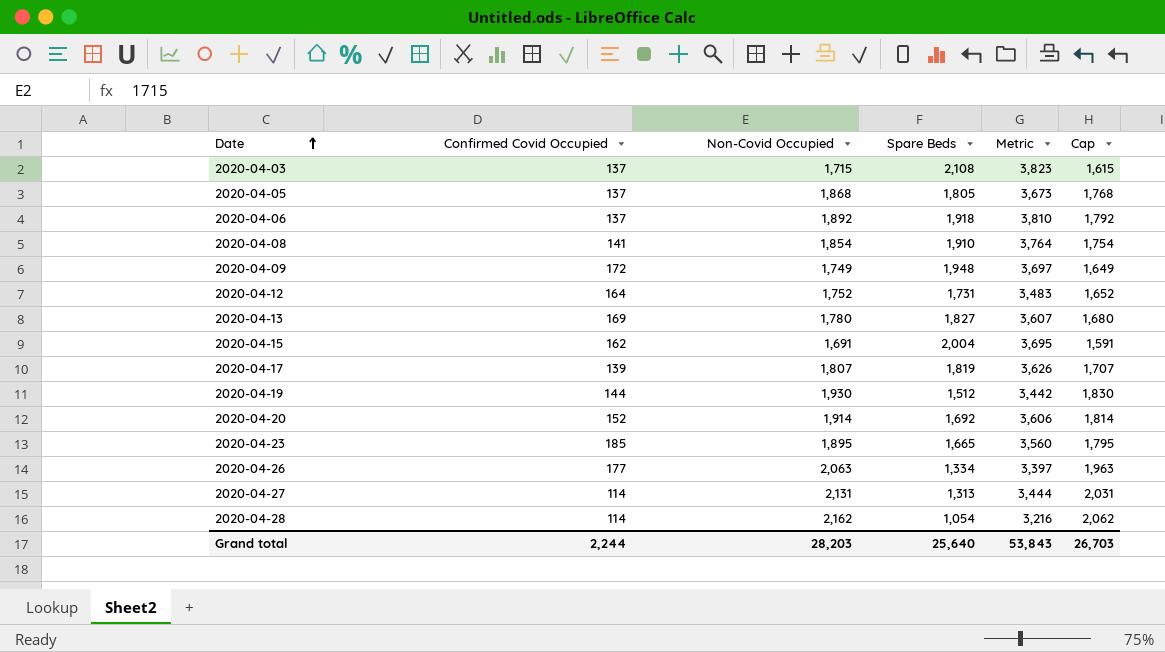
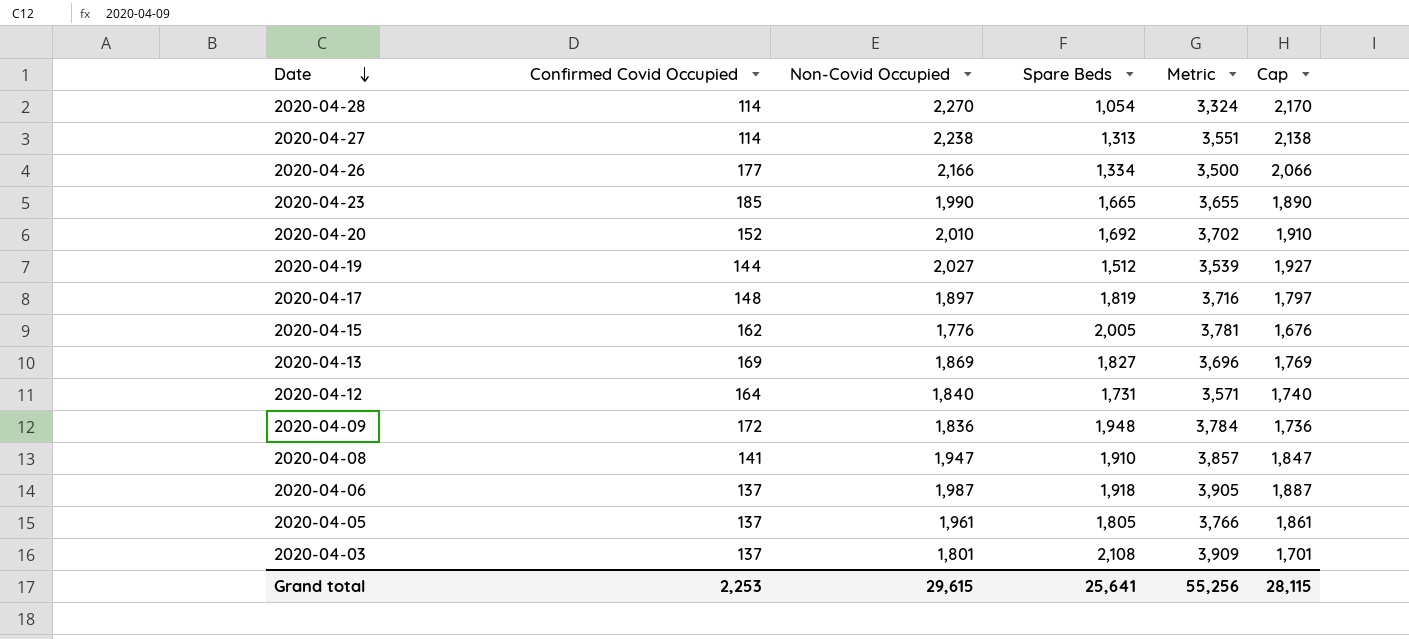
row order: Date ascending -> Date descending
2020-04-28 | Non-Covid Occupied: 2,162 -> 2,270
2020-04-28 | Metric: 3,216 -> 3,324
2020-04-28 | Cap: 2,062 -> 2,170
2020-04-27 | Non-Covid Occupied: 2,131 -> 2,238
2020-04-27 | Metric: 3,444 -> 3,551
2020-04-27 | Cap: 2,031 -> 2,138
2020-04-26 | Non-Covid Occupied: 2,063 -> 2,166
2020-04-26 | Metric: 3,397 -> 3,500
2020-04-26 | Cap: 1,963 -> 2,066
2020-04-23 | Non-Covid Occupied: 1,895 -> 1,990
2020-04-23 | Metric: 3,560 -> 3,655
2020-04-23 | Cap: 1,795 -> 1,890
2020-04-20 | Non-Covid Occupied: 1,914 -> 2,010
2020-04-20 | Metric: 3,606 -> 3,702
2020-04-20 | Cap: 1,814 -> 1,910
2020-04-19 | Non-Covid Occupied: 1,930 -> 2,027
2020-04-19 | Metric: 3,442 -> 3,539
2020-04-19 | Cap: 1,830 -> 1,927
2020-04-17 | Confirmed Covid Occupied: 139 -> 148
2020-04-17 | Non-Covid Occupied: 1,807 -> 1,897
2020-04-17 | Metric: 3,626 -> 3,716
2020-04-17 | Cap: 1,707 -> 1,797
2020-04-15 | Non-Covid Occupied: 1,691 -> 1,776
2020-04-15 | Spare Beds: 2,004 -> 2,005
2020-04-15 | Metric: 3,695 -> 3,781
2020-04-15 | Cap: 1,591 -> 1,676
2020-04-13 | Non-Covid Occupied: 1,780 -> 1,869
2020-04-13 | Metric: 3,607 -> 3,696
2020-04-13 | Cap: 1,680 -> 1,769
2020-04-12 | Non-Covid Occupied: 1,752 -> 1,840
2020-04-12 | Metric: 3,483 -> 3,571
2020-04-12 | Cap: 1,652 -> 1,740
2020-04-09 | Non-Covid Occupied: 1,749 -> 1,836
2020-04-09 | Metric: 3,697 -> 3,784
2020-04-09 | Cap: 1,649 -> 1,736
2020-04-08 | Non-Covid Occupied: 1,854 -> 1,947
2020-04-08 | Metric: 3,764 -> 3,857
2020-04-08 | Cap: 1,754 -> 1,847
2020-04-06 | Non-Covid Occupied: 1,892 -> 1,987
2020-04-06 | Metric: 3,810 -> 3,905
2020-04-06 | Cap: 1,792 -> 1,887
2020-04-05 | Non-Covid Occupied: 1,868 -> 1,961
2020-04-05 | Metric: 3,673 -> 3,766
2020-04-05 | Cap: 1,768 -> 1,861
2020-04-03 | Non-Covid Occupied: 1,715 -> 1,801
2020-04-03 | Metric: 3,823 -> 3,909
2020-04-03 | Cap: 1,615 -> 1,701
Grand total | Confirmed Covid Occupied: 2,244 -> 2,253
Grand total | Non-Covid Occupied: 28,203 -> 29,615
Grand total | Spare Beds: 25,640 -> 25,641
Grand total | Metric: 53,843 -> 55,256
Grand total | Cap: 26,703 -> 28,115

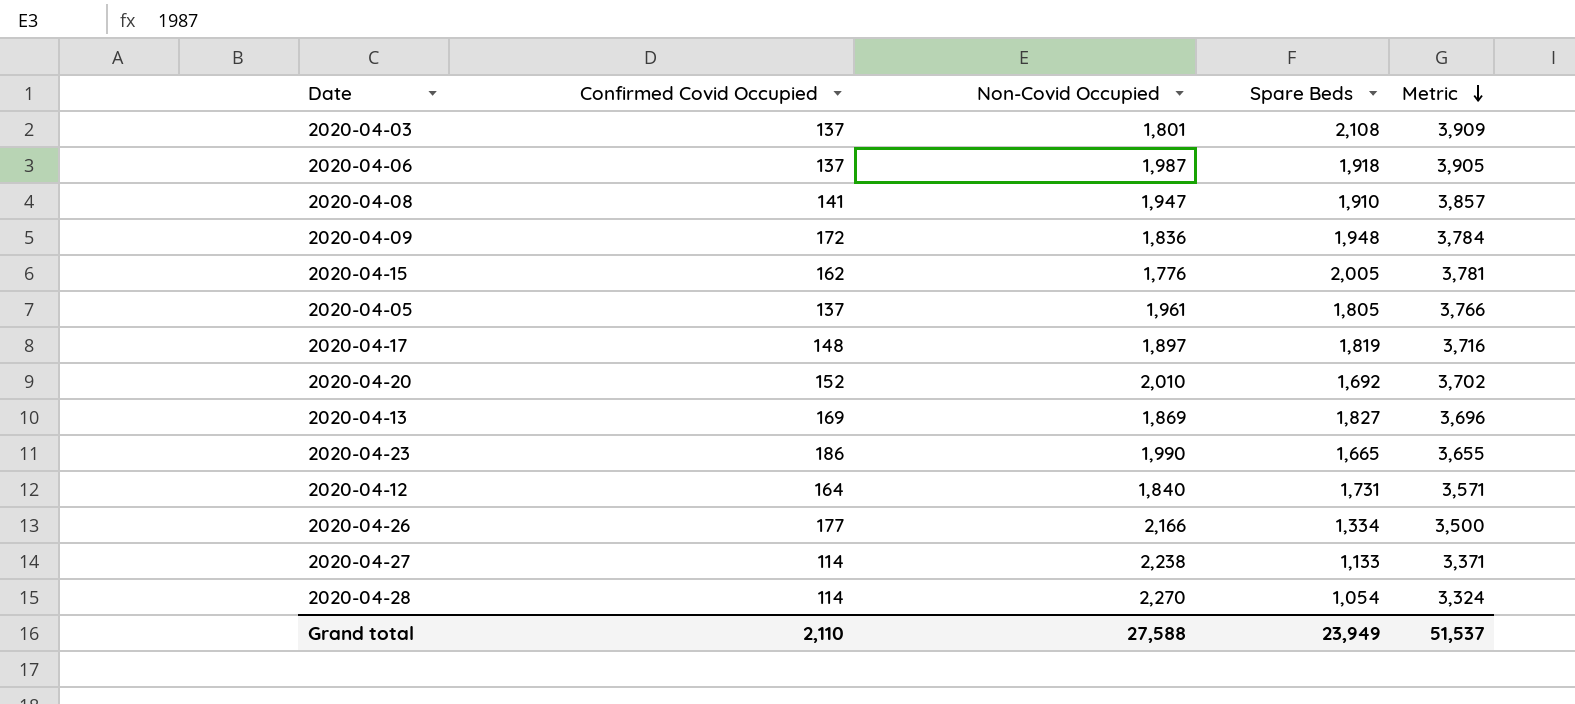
row order: Date descending -> Metric descending
column Cap | formula: [Non-Covid Occupied] - 100 -> none
row 2020-04-19: 144 | 2,027 | 1,512 | 3,539 | 1,927 -> none
2020-04-23 | Confirmed Covid Occupied: 185 -> 186
2020-04-27 | Spare Beds: 1,313 -> 1,133
2020-04-27 | Metric: 3,551 -> 3,371
Grand total | Confirmed Covid Occupied: 2,253 -> 2,110
Grand total | Non-Covid Occupied: 29,615 -> 27,588
Grand total | Spare Beds: 25,641 -> 23,949
Grand total | Metric: 55,256 -> 51,537

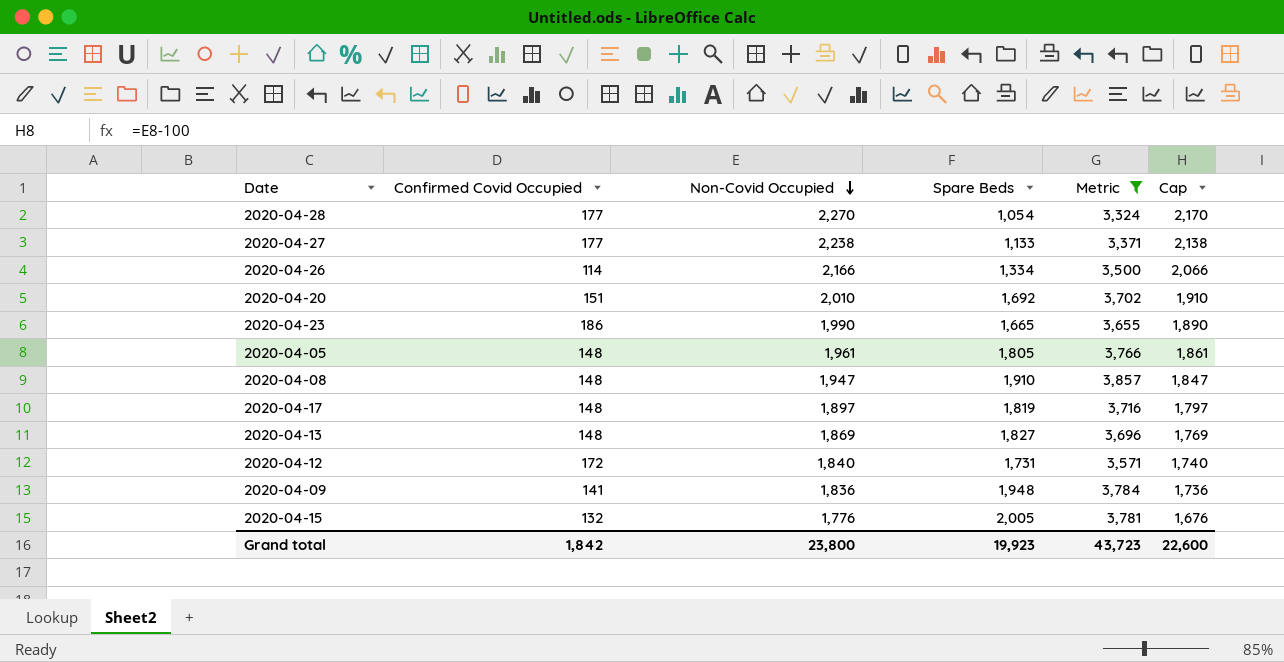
filter: none -> Metric <= 3,857
row order: Metric descending -> Non-Covid Occupied descending
column Cap | formula: none -> [Non-Covid Occupied] - 100
2020-04-28 | Confirmed Covid Occupied: 114 -> 177
2020-04-27 | Confirmed Covid Occupied: 114 -> 177
2020-04-26 | Confirmed Covid Occupied: 177 -> 114
2020-04-20 | Confirmed Covid Occupied: 152 -> 151
2020-04-05 | Confirmed Covid Occupied: 137 -> 148
2020-04-08 | Confirmed Covid Occupied: 141 -> 148
2020-04-13 | Confirmed Covid Occupied: 169 -> 148
2020-04-12 | Confirmed Covid Occupied: 164 -> 172
2020-04-09 | Confirmed Covid Occupied: 172 -> 141
2020-04-15 | Confirmed Covid Occupied: 162 -> 132
Grand total | Confirmed Covid Occupied: 2,110 -> 1,842
Grand total | Non-Covid Occupied: 27,588 -> 23,800
Grand total | Spare Beds: 23,949 -> 19,923
Grand total | Metric: 51,537 -> 43,723

